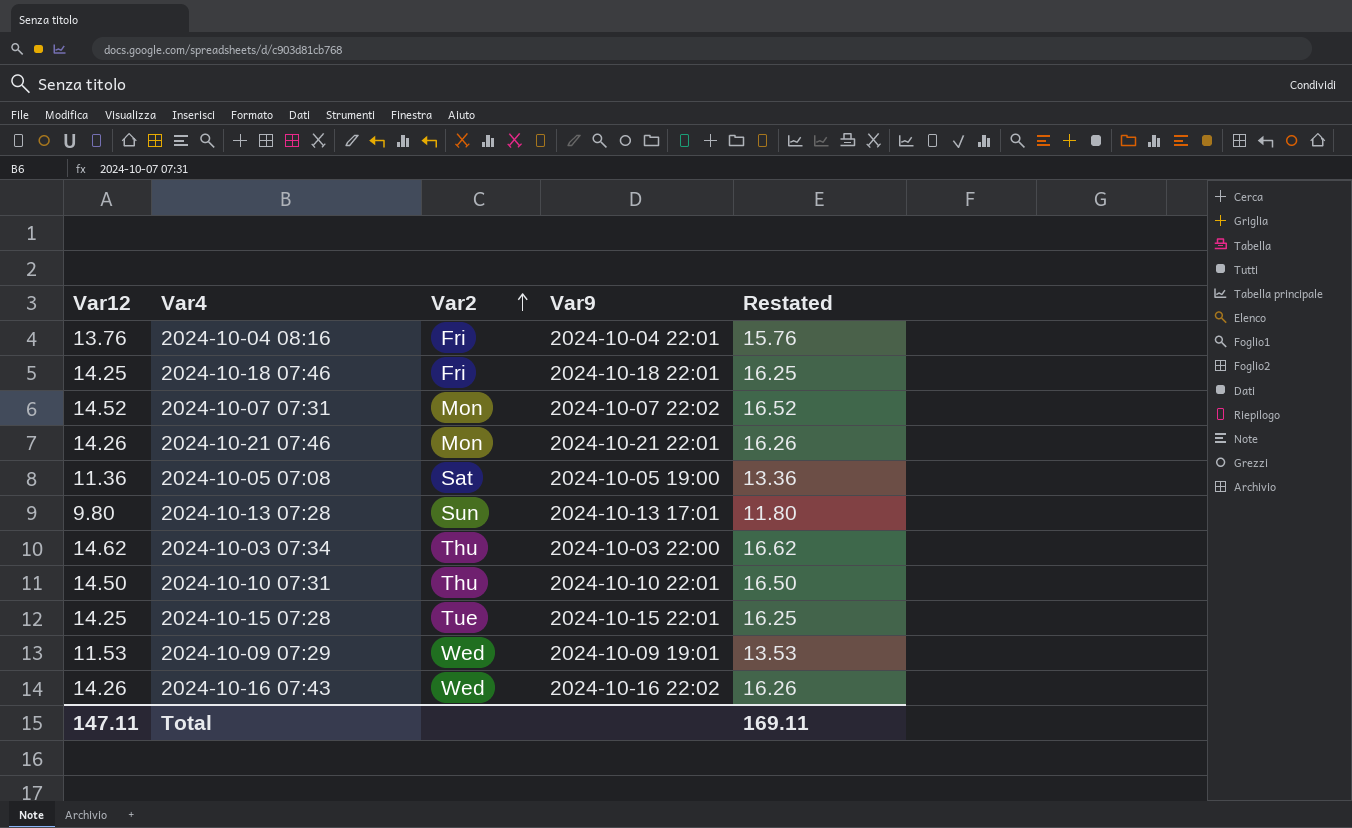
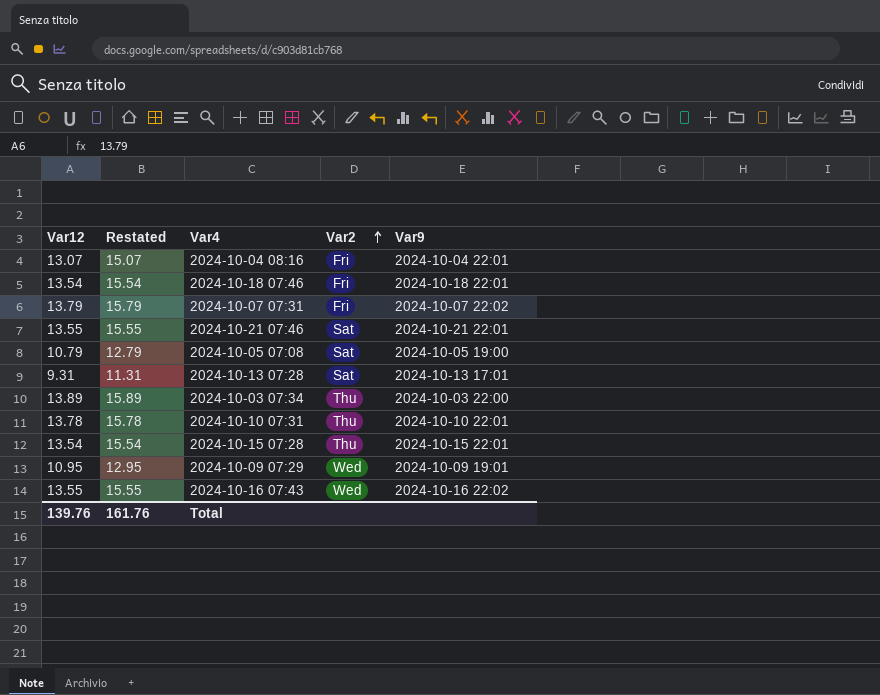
column Restated | position: 5 -> 2
2024-10-04 08:16 | Var12: 13.76 -> 13.07
2024-10-04 08:16 | Restated: 15.76 -> 15.07
2024-10-18 07:46 | Var12: 14.25 -> 13.54
2024-10-18 07:46 | Restated: 16.25 -> 15.54
2024-10-07 07:31 | Var12: 14.52 -> 13.79
2024-10-07 07:31 | Restated: 16.52 -> 15.79
2024-10-07 07:31 | Var2: Mon -> Fri
2024-10-21 07:46 | Var12: 14.26 -> 13.55
2024-10-21 07:46 | Restated: 16.26 -> 15.55
2024-10-21 07:46 | Var2: Mon -> Sat
2024-10-05 07:08 | Var12: 11.36 -> 10.79
2024-10-05 07:08 | Restated: 13.36 -> 12.79
2024-10-13 07:28 | Var12: 9.80 -> 9.31
2024-10-13 07:28 | Restated: 11.80 -> 11.31
2024-10-13 07:28 | Var2: Sun -> Sat
2024-10-03 07:34 | Var12: 14.62 -> 13.89
2024-10-03 07:34 | Restated: 16.62 -> 15.89
2024-10-10 07:31 | Var12: 14.50 -> 13.78
2024-10-10 07:31 | Restated: 16.50 -> 15.78
2024-10-15 07:28 | Var12: 14.25 -> 13.54
2024-10-15 07:28 | Restated: 16.25 -> 15.54
2024-10-15 07:28 | Var2: Tue -> Thu
2024-10-09 07:29 | Var12: 11.53 -> 10.95
2024-10-09 07:29 | Restated: 13.53 -> 12.95
2024-10-16 07:43 | Var12: 14.26 -> 13.55
2024-10-16 07:43 | Restated: 16.26 -> 15.55
Total | Var12: 147.11 -> 139.76
Total | Restated: 169.11 -> 161.76

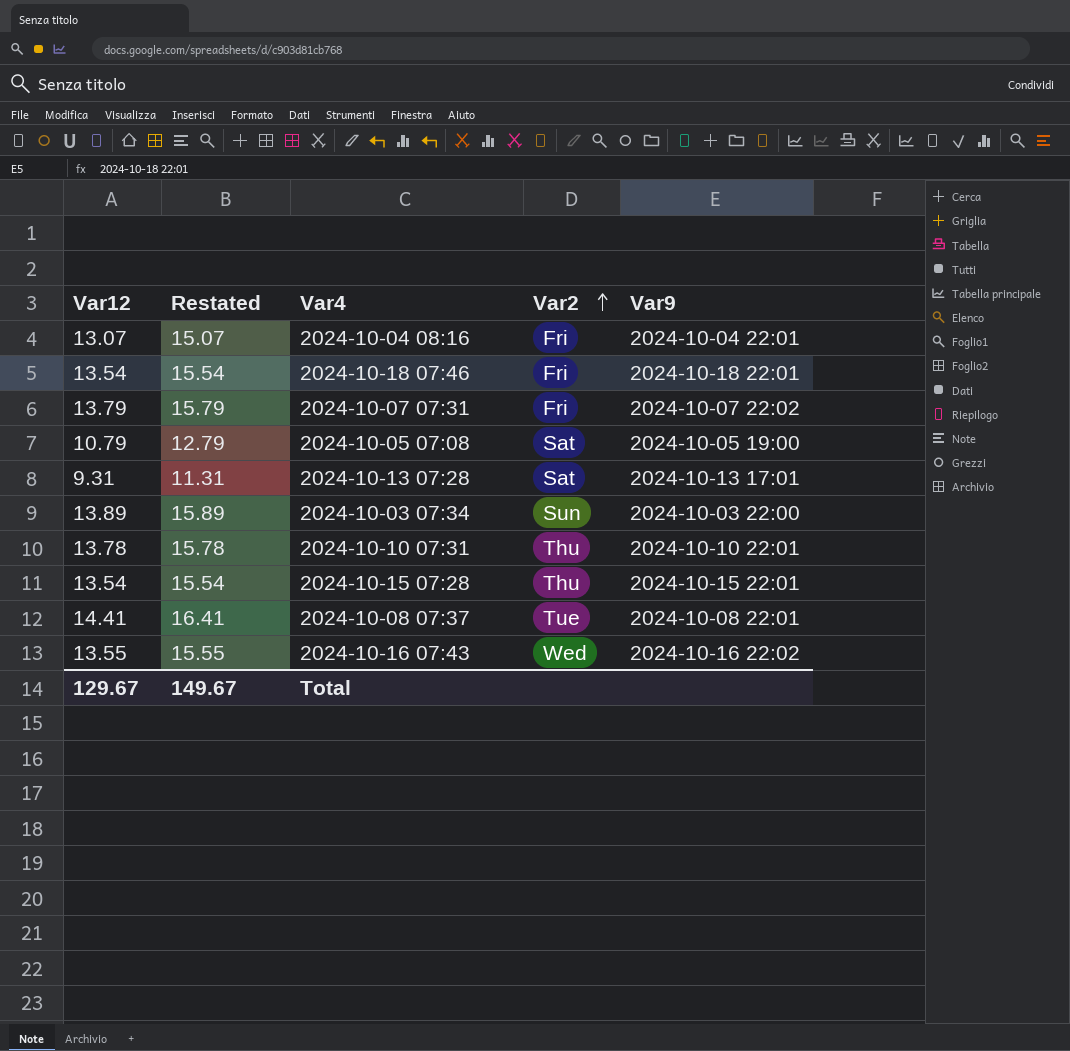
row 2024-10-21 07:46: 13.55 | 15.55 | Sat | 2024-10-21 22:01 -> none
row 2024-10-09 07:29: 10.95 | 12.95 | Wed | 2024-10-09 19:01 -> none
2024-10-03 07:34 | Var2: Thu -> Sun
row 2024-10-08 07:37: none -> 14.41 | 16.41 | Tue | 2024-10-08 22:01
Total | Var12: 139.76 -> 129.67
Total | Restated: 161.76 -> 149.67

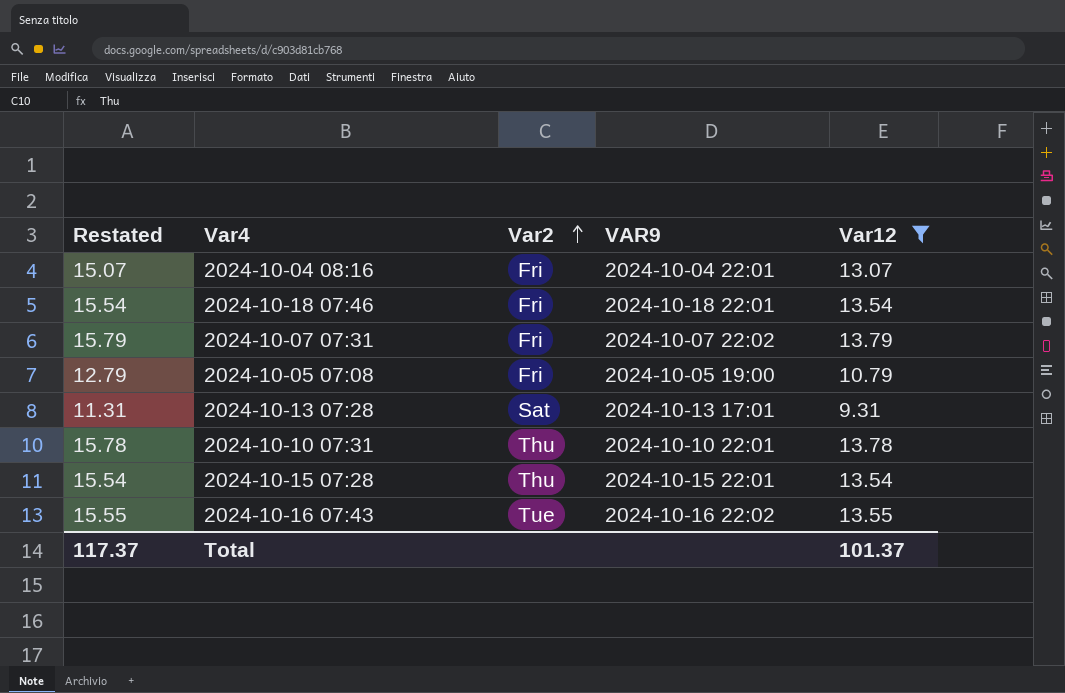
filter: none -> Var12 <= 13.79
column name: Var9 -> VAR9
column Var12 | position: 1 -> 5
2024-10-05 07:08 | Var2: Sat -> Fri
2024-10-16 07:43 | Var2: Wed -> Tue
Total | Restated: 149.67 -> 117.37
Total | Var12: 129.67 -> 101.37

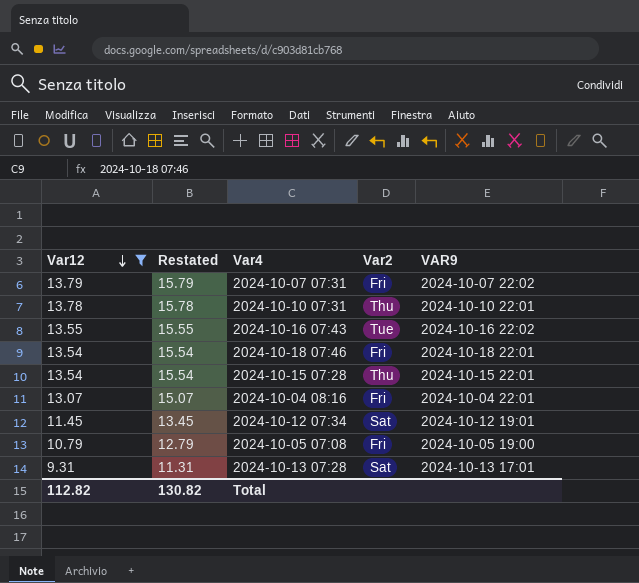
row order: Var2 ascending -> Var12 descending
column Var12 | position: 5 -> 1
row 2024-10-12 07:34: none -> 11.45 | 13.45 | Sat | 2024-10-12 19:01
Total | Var12: 101.37 -> 112.82
Total | Restated: 117.37 -> 130.82

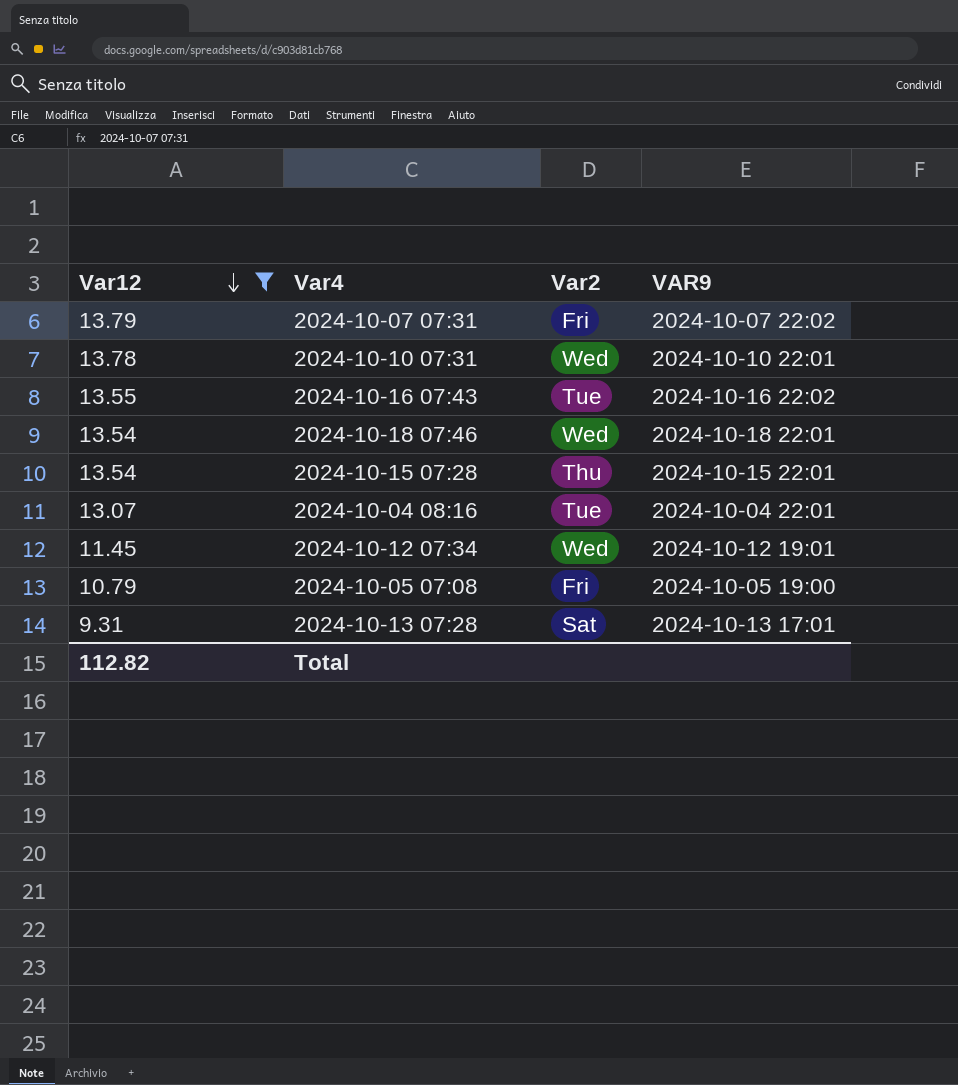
column Restated | formula: [Var12] + 2 -> none
2024-10-10 07:31 | Var2: Thu -> Wed
2024-10-18 07:46 | Var2: Fri -> Wed
2024-10-04 08:16 | Var2: Fri -> Tue
2024-10-12 07:34 | Var2: Sat -> Wed

